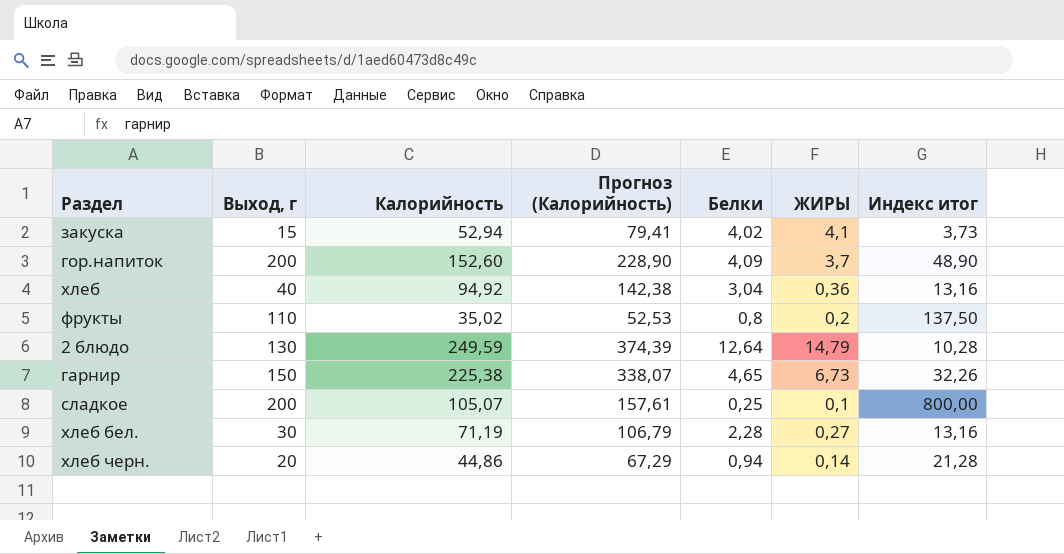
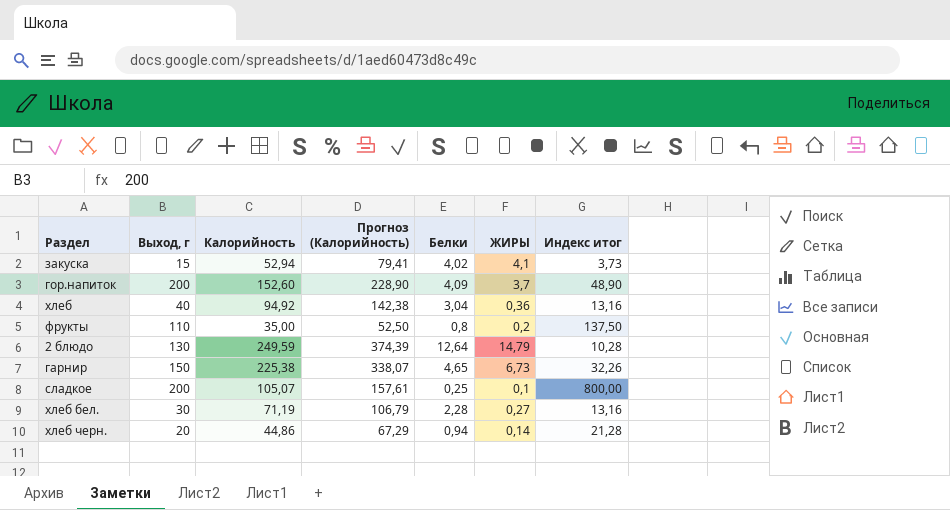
фрукты | Калорийность: 35,02 -> 35,00
фрукты | Прогноз (Калорийность): 52,53 -> 52,50

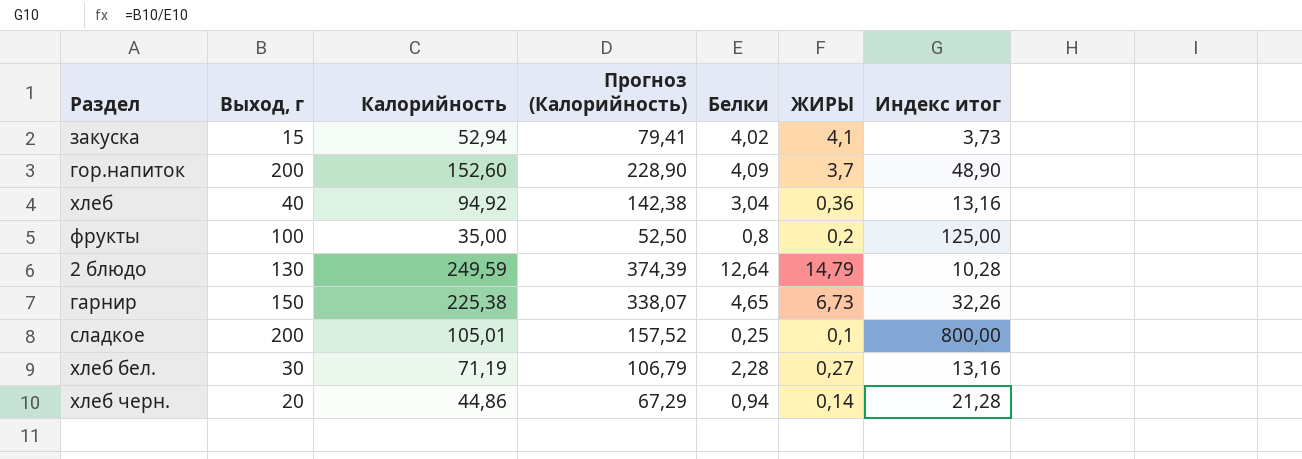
фрукты | Выход, г: 110 -> 100
фрукты | Индекс итог: 137,50 -> 125,00
сладкое | Калорийность: 105,07 -> 105,01
сладкое | Прогноз (Калорийность): 157,61 -> 157,52

